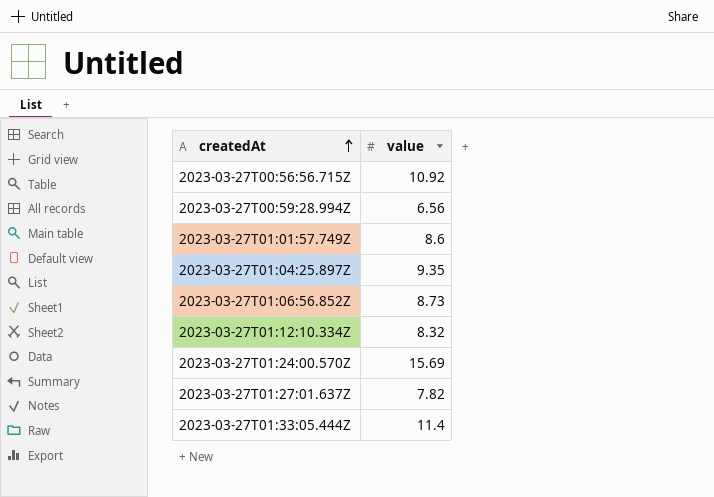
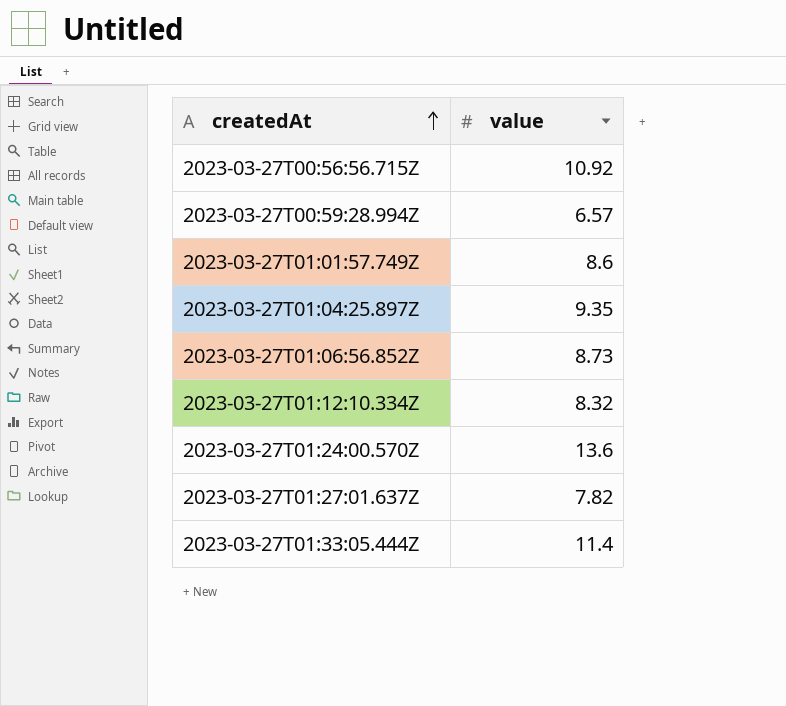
2023-03-27T00:59:28.994Z | value: 6.56 -> 6.57
2023-03-27T01:24:00.570Z | value: 15.69 -> 13.6

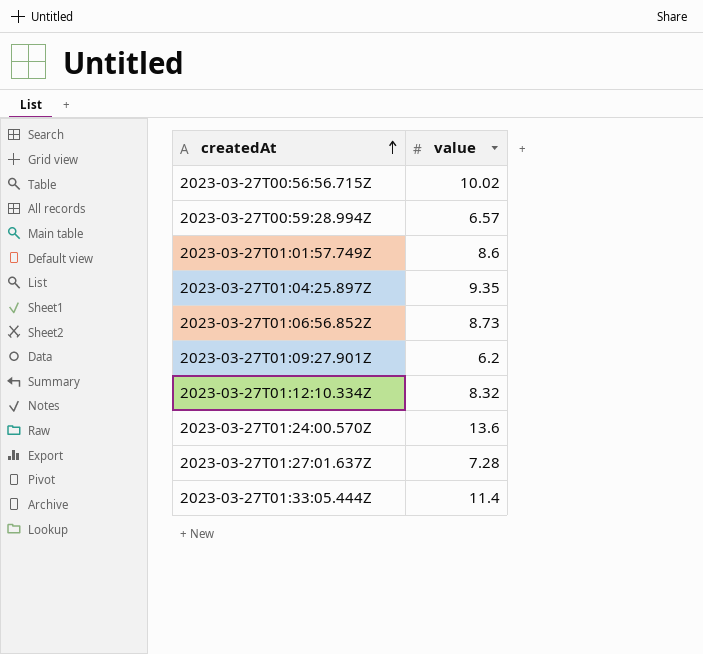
2023-03-27T00:56:56.715Z | value: 10.92 -> 10.02
row 2023-03-27T01:09:27.901Z: none -> 6.2
2023-03-27T01:27:01.637Z | value: 7.82 -> 7.28

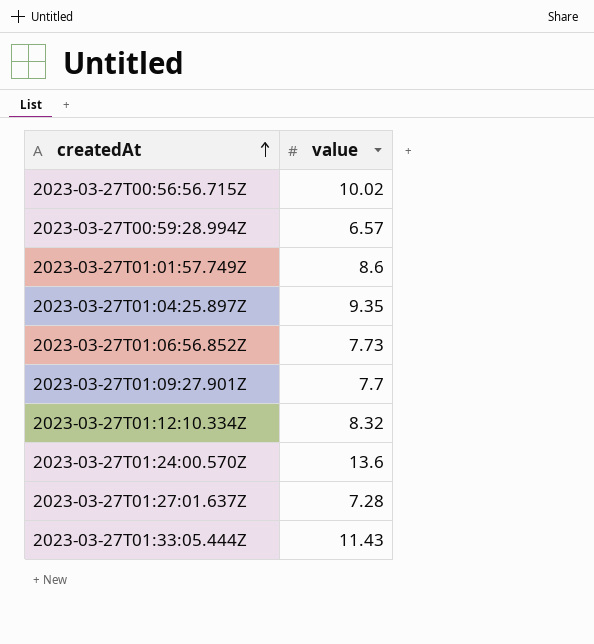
2023-03-27T01:06:56.852Z | value: 8.73 -> 7.73
2023-03-27T01:09:27.901Z | value: 6.2 -> 7.7
2023-03-27T01:33:05.444Z | value: 11.4 -> 11.43

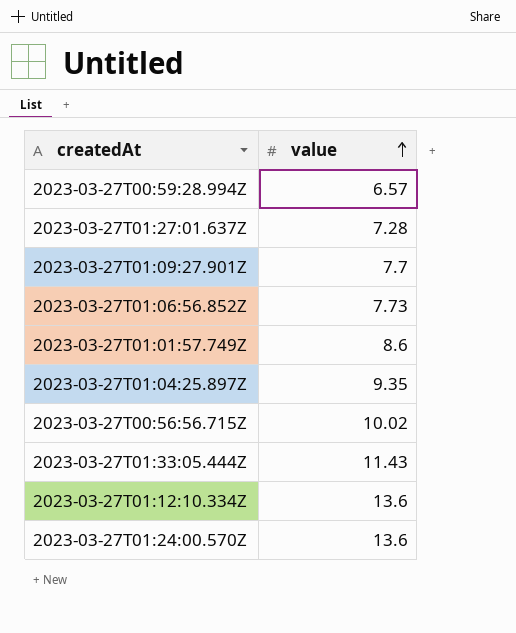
row order: createdAt ascending -> value ascending
2023-03-27T01:12:10.334Z | value: 8.32 -> 13.6

